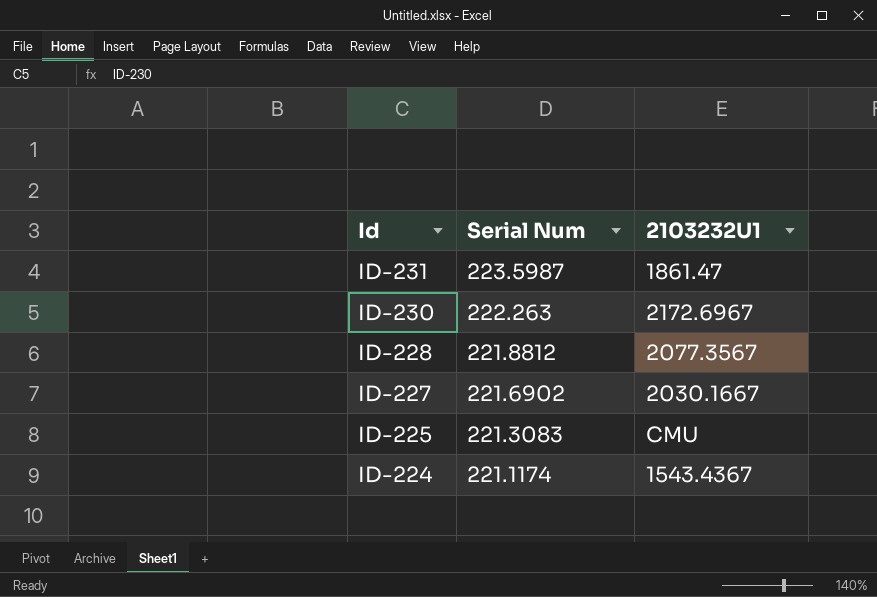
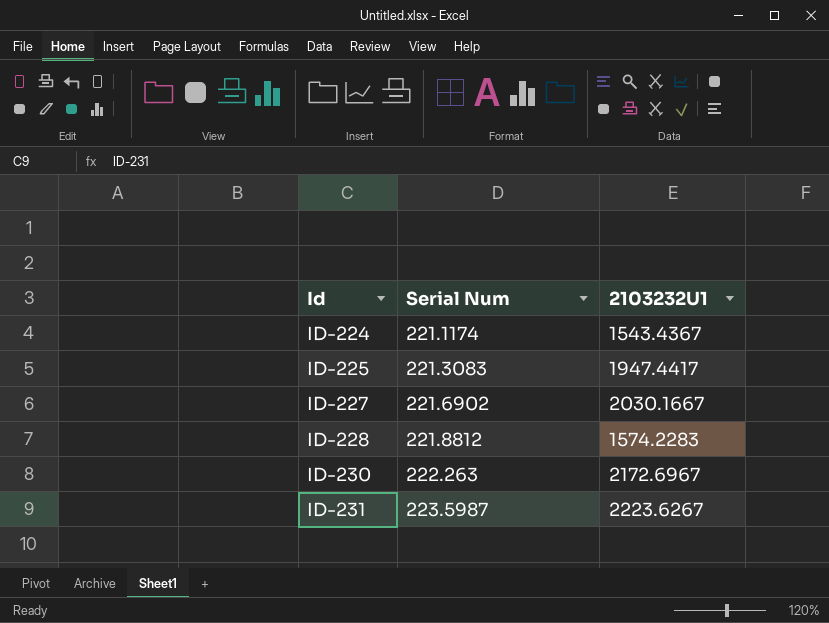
row order: Id descending -> Id ascending
ID-225 | 2103232U1: CMU -> 1947.4417
ID-228 | 2103232U1: 2077.3567 -> 1574.2283
ID-231 | 2103232U1: 1861.47 -> 2223.6267

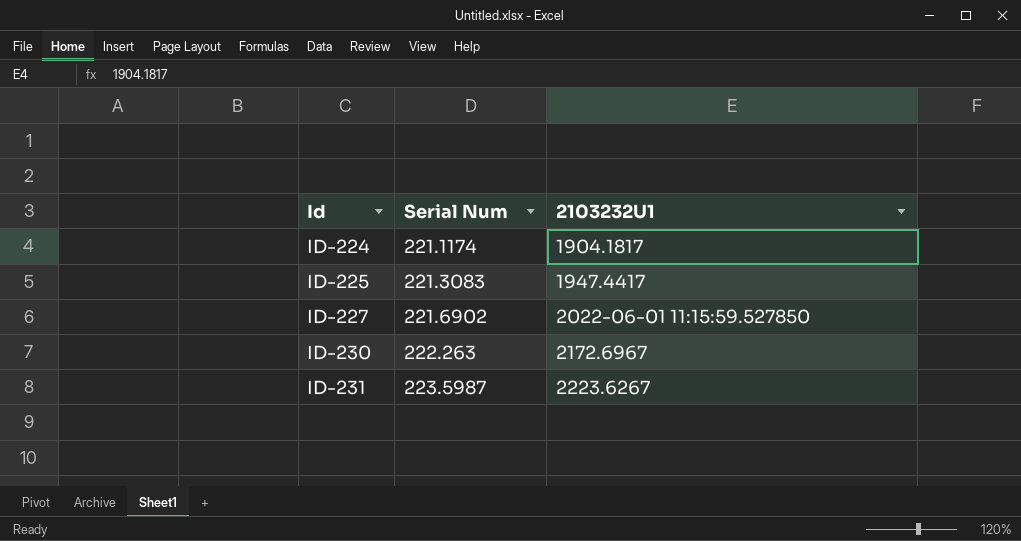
row ID-228: 221.8812 | 1574.2283 -> none
ID-224 | 2103232U1: 1543.4367 -> 1904.1817
ID-227 | 2103232U1: 2030.1667 -> 2022-06-01 11:15:59.527850

